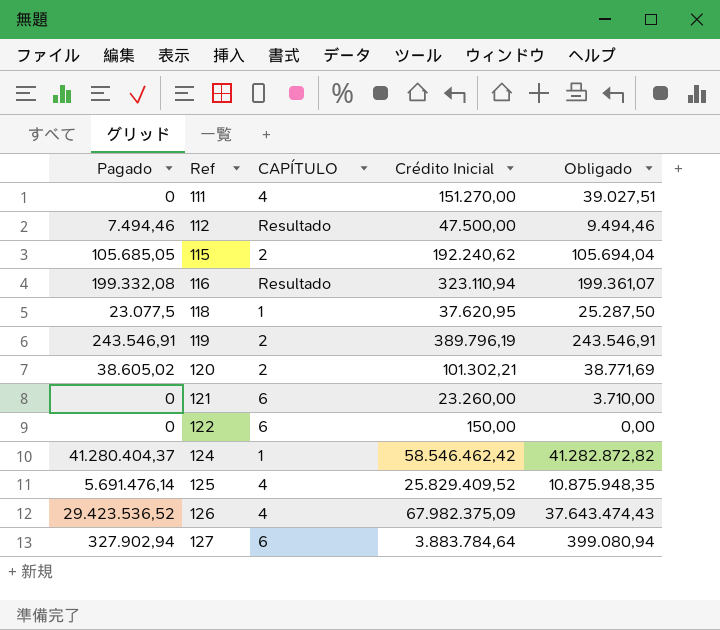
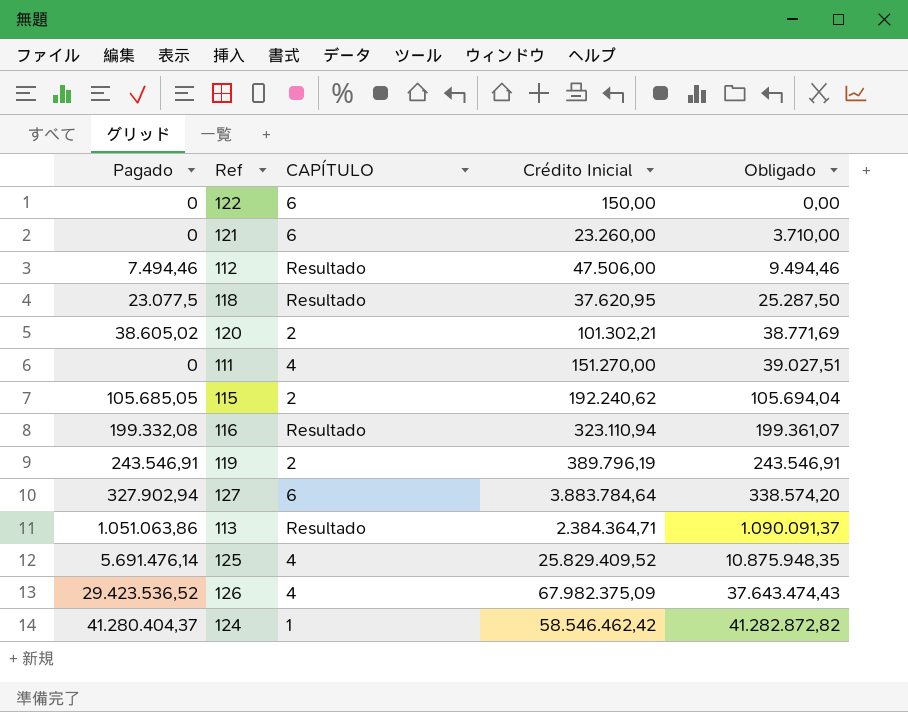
row order: Ref ascending -> Obligado ascending
112 | Crédito Inicial: 47.500,00 -> 47.506,00
118 | CAPÍTULO: 1 -> Resultado
127 | Obligado: 399.080,94 -> 338.574,20
row 113: none -> 1.051.063,86 | Resultado | 2.384.364,71 | 1.090.091,37

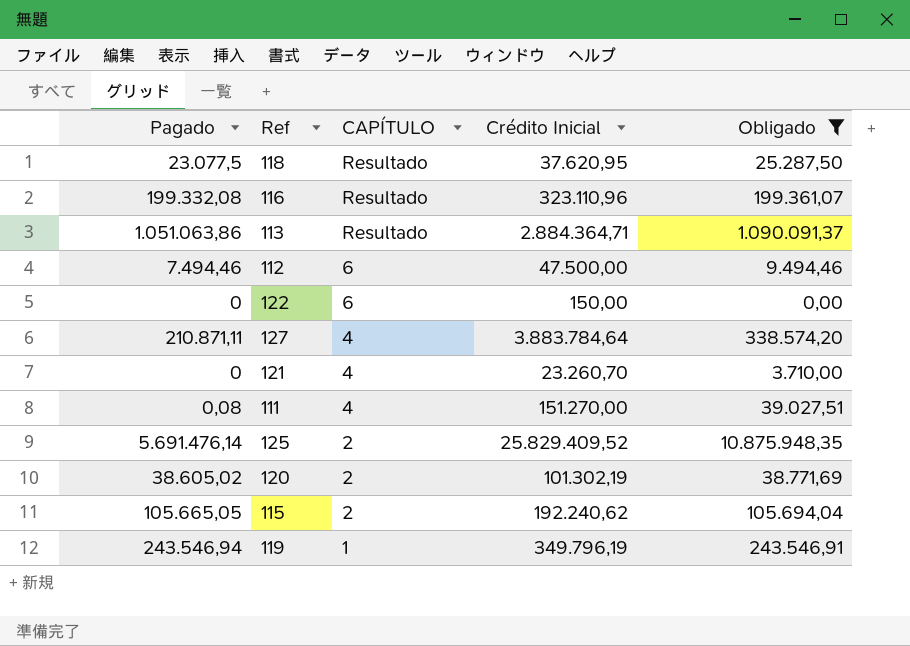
filter: none -> Obligado <= 10.875.948,35
row order: Obligado ascending -> CAPÍTULO descending
116 | Crédito Inicial: 323.110,94 -> 323.110,96
113 | Crédito Inicial: 2.384.364,71 -> 2.884.364,71
112 | CAPÍTULO: Resultado -> 6
112 | Crédito Inicial: 47.506,00 -> 47.500,00
127 | Pagado: 327.902,94 -> 210.871,11
127 | CAPÍTULO: 6 -> 4
121 | CAPÍTULO: 6 -> 4
121 | Crédito Inicial: 23.260,00 -> 23.260,70
111 | Pagado: 0 -> 0,08
125 | CAPÍTULO: 4 -> 2
120 | Crédito Inicial: 101.302,21 -> 101.302,19
115 | Pagado: 105.685,05 -> 105.665,05
119 | Pagado: 243.546,91 -> 243.546,94
119 | CAPÍTULO: 2 -> 1
119 | Crédito Inicial: 389.796,19 -> 349.796,19

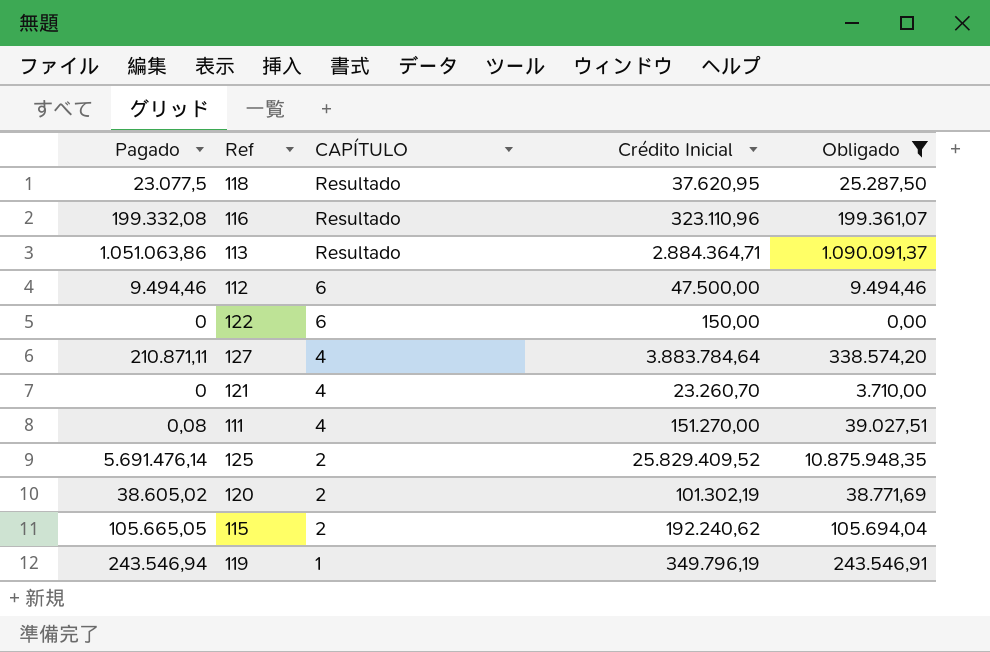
112 | Pagado: 7.494,46 -> 9.494,46

